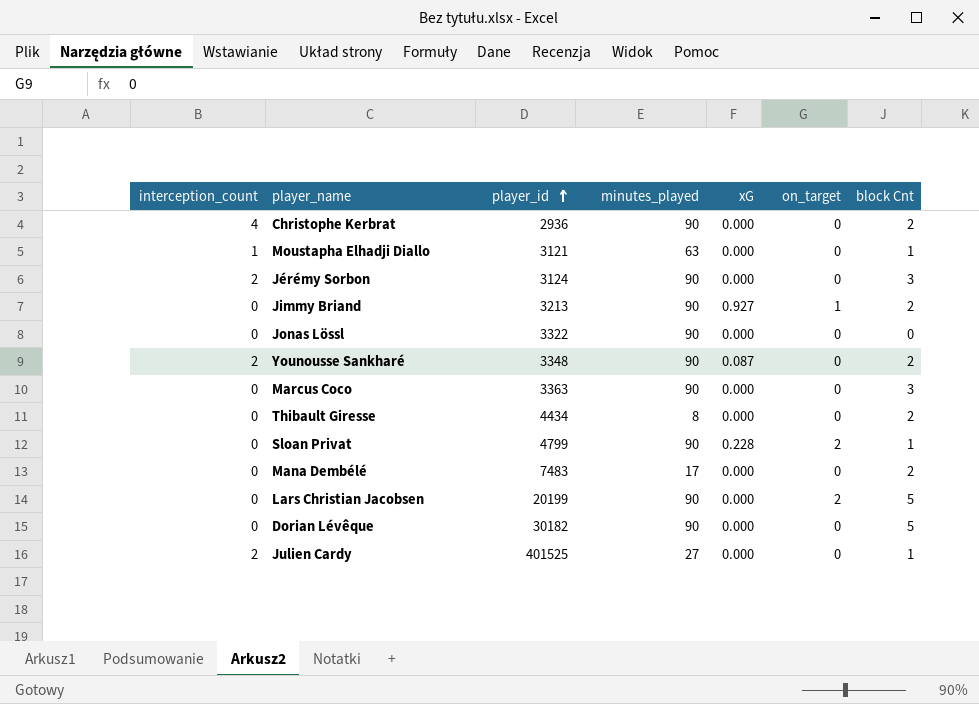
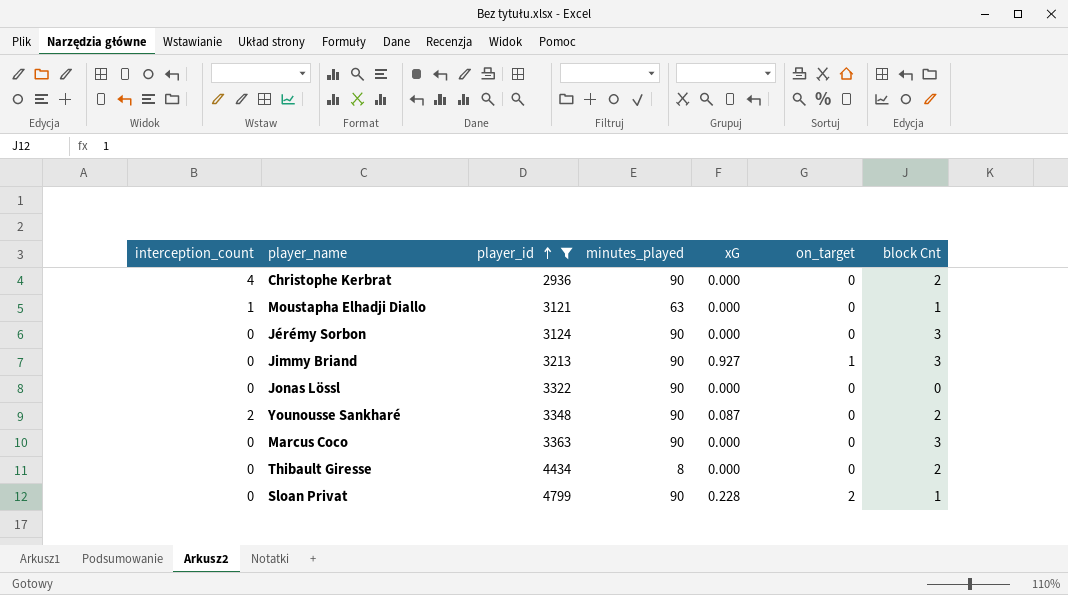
filter: none -> player_id <= 4799
Jérémy Sorbon | interception_count: 2 -> 0
Jimmy Briand | block Cnt: 2 -> 3

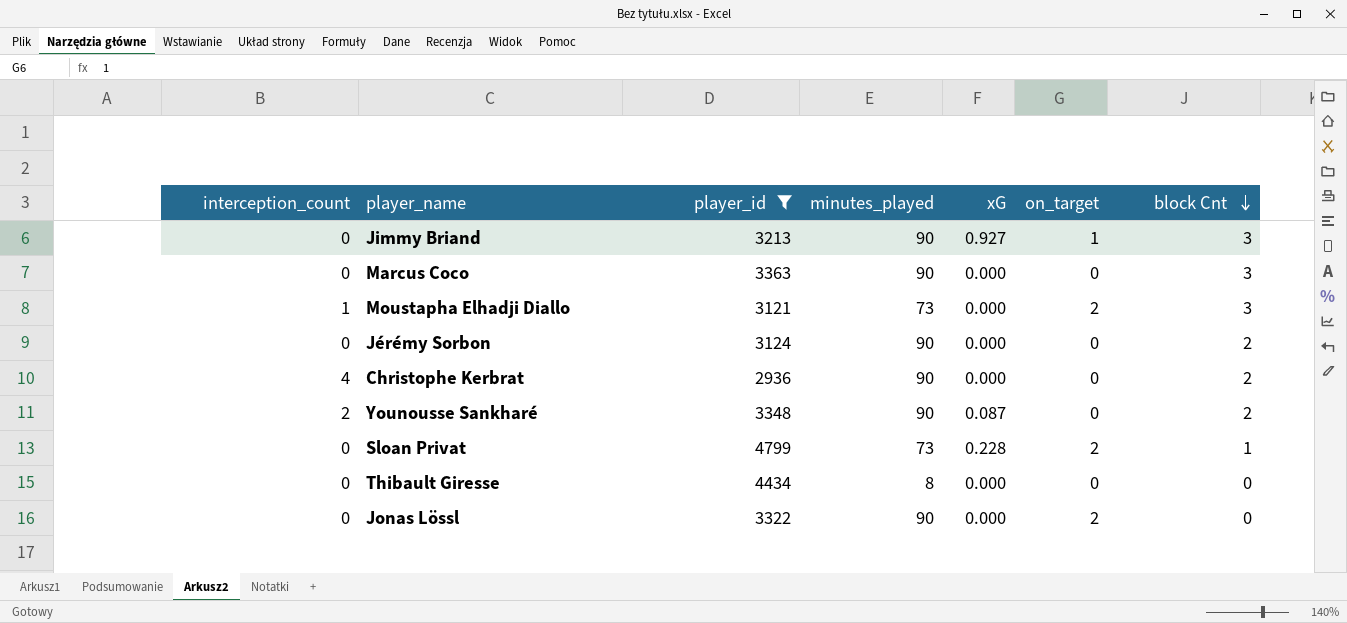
row order: player_id ascending -> block Cnt descending
Moustapha Elhadji Diallo | minutes_played: 63 -> 73
Moustapha Elhadji Diallo | on_target: 0 -> 2
Moustapha Elhadji Diallo | block Cnt: 1 -> 3
Jérémy Sorbon | block Cnt: 3 -> 2
Sloan Privat | minutes_played: 90 -> 73
Thibault Giresse | block Cnt: 2 -> 0
Jonas Lössl | on_target: 0 -> 2

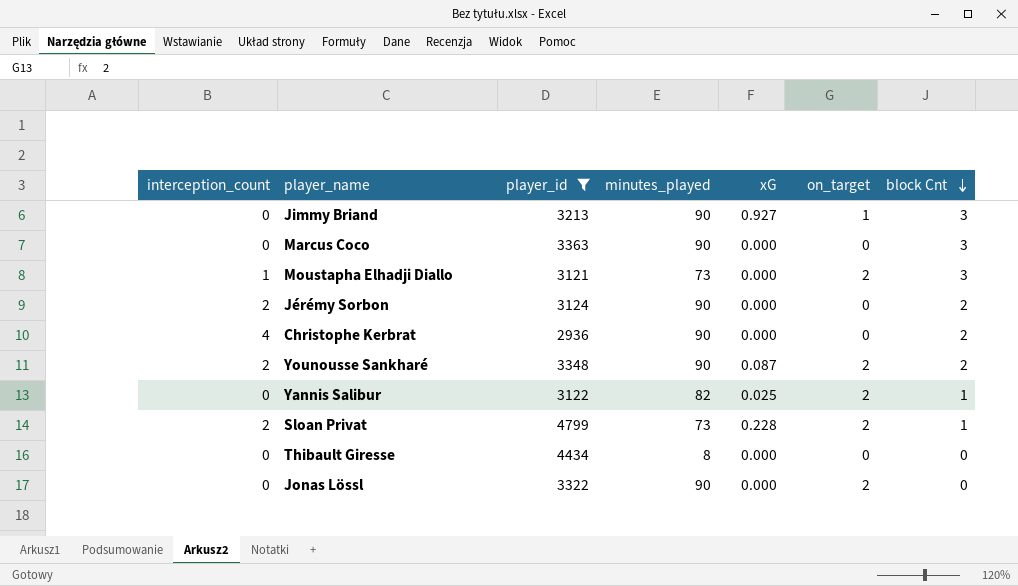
Jérémy Sorbon | interception_count: 0 -> 2
Younousse Sankharé | on_target: 0 -> 2
row Yannis Salibur: none -> 0 | 3122 | 82 | 0.025 | 2 | 1
Sloan Privat | interception_count: 0 -> 2

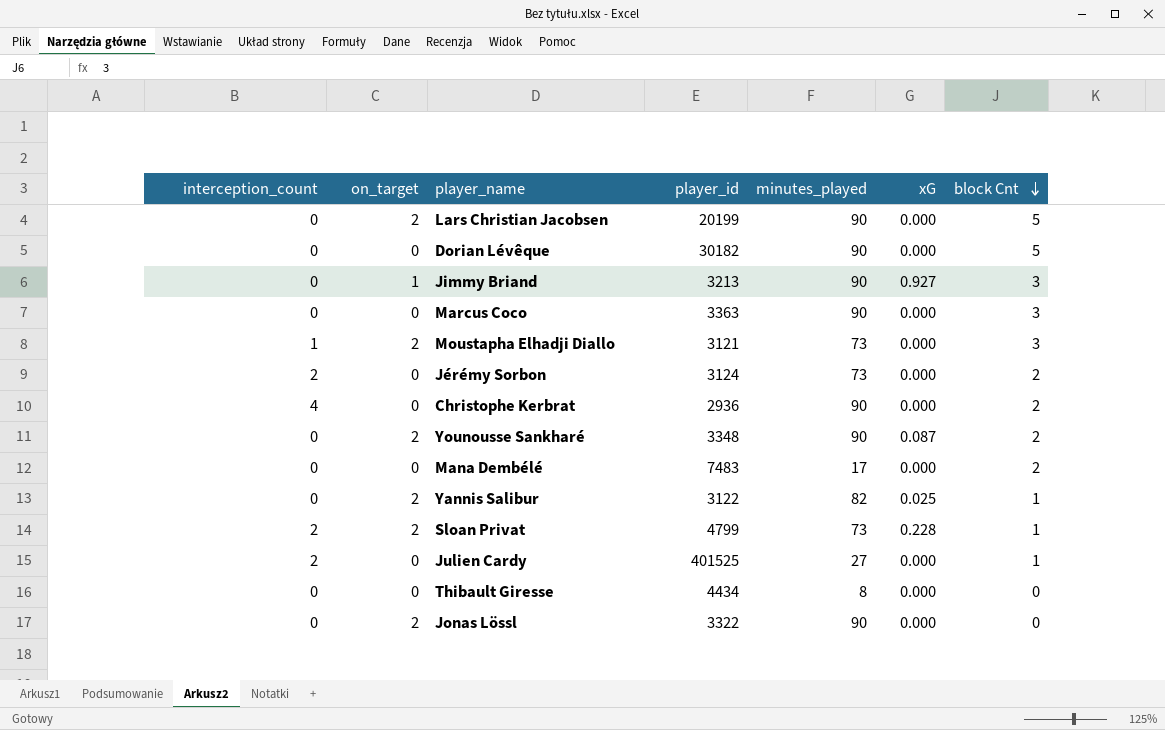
filter: player_id <= 4799 -> none
column on_target | position: 6 -> 2
Jérémy Sorbon | minutes_played: 90 -> 73
Younousse Sankharé | interception_count: 2 -> 0

